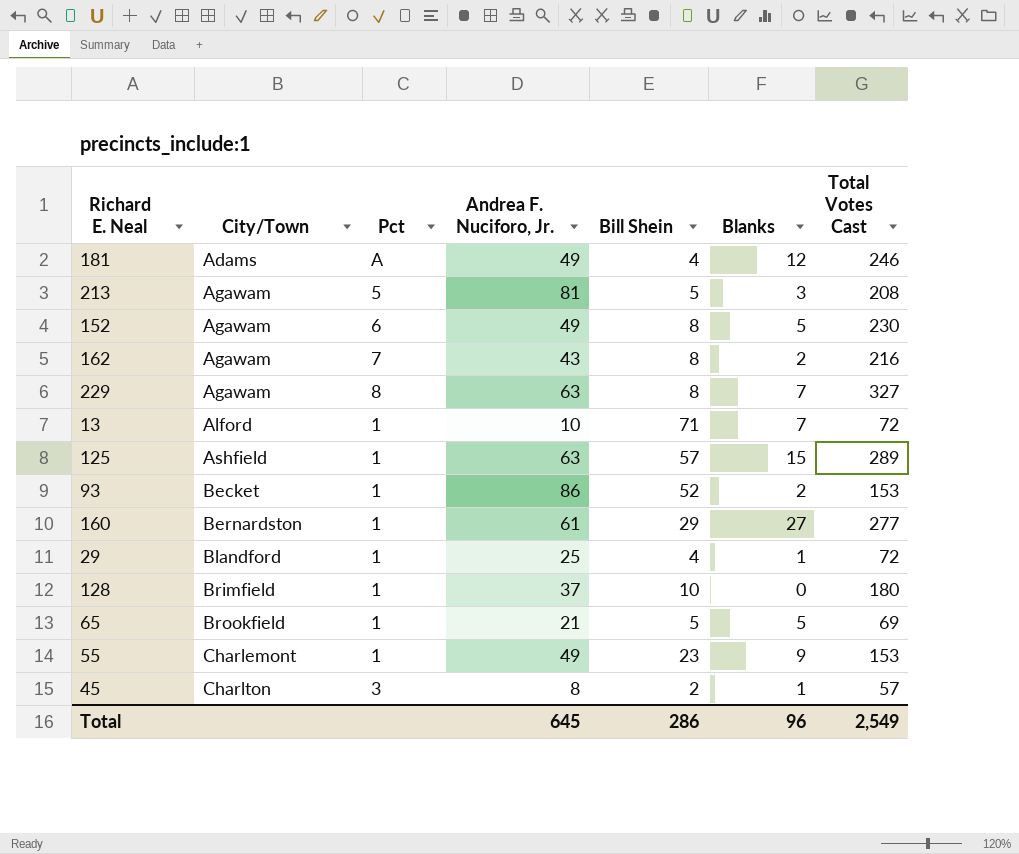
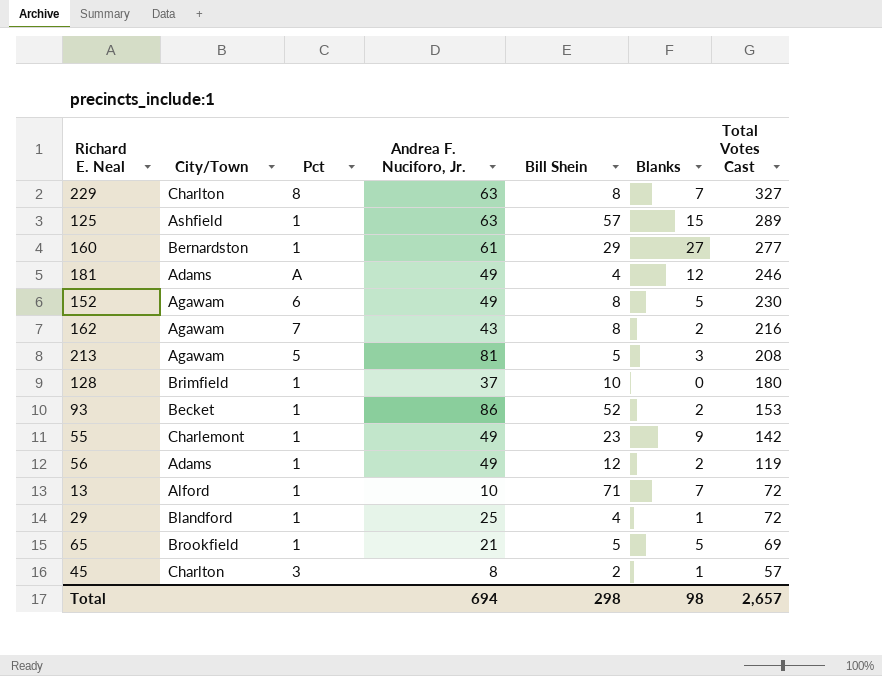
row order: City/Town ascending -> Total Votes Cast descending
229 | City/Town: Agawam -> Charlton
55 | Total Votes Cast: 153 -> 142
row 56: none -> Adams | 1 | 49 | 12 | 2 | 119
Total | Andrea F. Nuciforo, Jr.: 645 -> 694
Total | Bill Shein: 286 -> 298
Total | Blanks: 96 -> 98
Total | Total Votes Cast: 2,549 -> 2,657

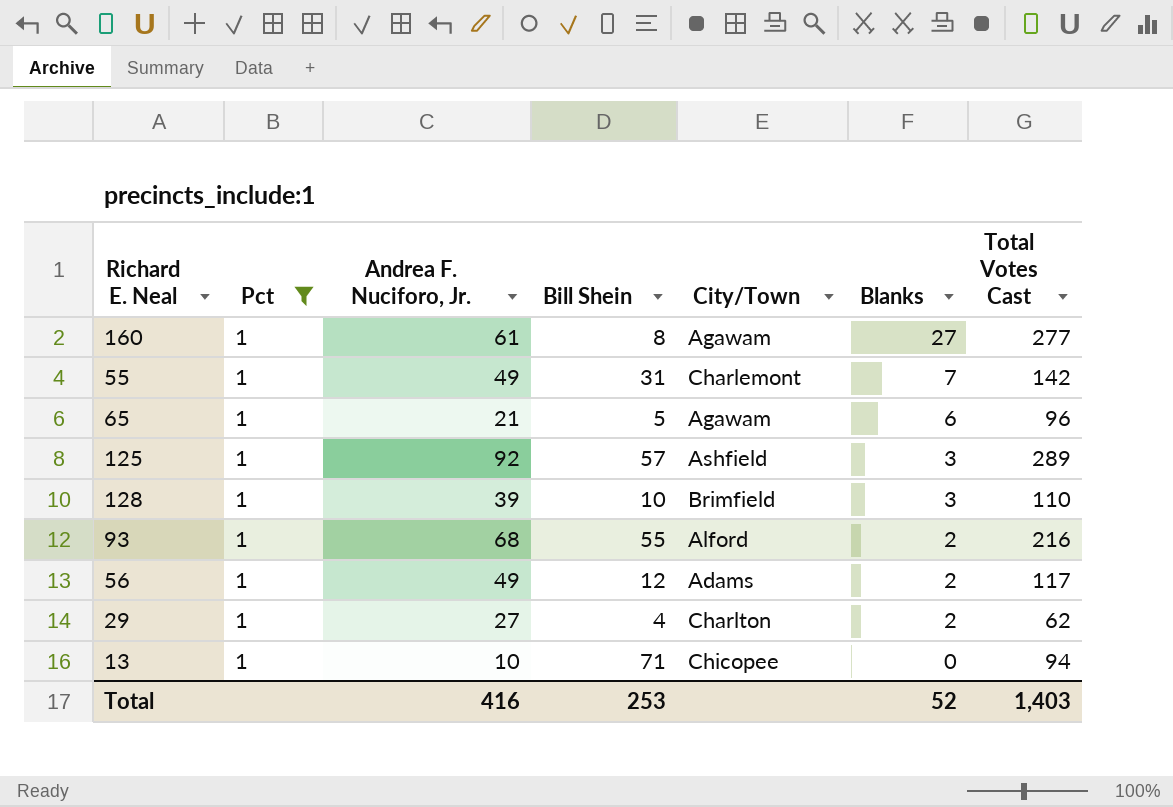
filter: none -> Pct = 1
row order: Total Votes Cast descending -> Blanks descending
column City/Town | position: 2 -> 5
160 | Bill Shein: 29 -> 8
160 | City/Town: Bernardston -> Agawam
55 | Bill Shein: 23 -> 31
55 | Blanks: 9 -> 7
65 | City/Town: Brookfield -> Agawam
65 | Blanks: 5 -> 6
65 | Total Votes Cast: 69 -> 96
125 | Andrea F. Nuciforo, Jr.: 63 -> 92
125 | Blanks: 15 -> 3
128 | Andrea F. Nuciforo, Jr.: 37 -> 39
128 | Blanks: 0 -> 3
128 | Total Votes Cast: 180 -> 110
93 | Andrea F. Nuciforo, Jr.: 86 -> 68
93 | Bill Shein: 52 -> 55
93 | City/Town: Becket -> Alford
93 | Total Votes Cast: 153 -> 216
56 | Total Votes Cast: 119 -> 117
29 | Andrea F. Nuciforo, Jr.: 25 -> 27
29 | City/Town: Blandford -> Charlton
29 | Blanks: 1 -> 2
29 | Total Votes Cast: 72 -> 62
13 | City/Town: Alford -> Chicopee
13 | Blanks: 7 -> 0
13 | Total Votes Cast: 72 -> 94
Total | Andrea F. Nuciforo, Jr.: 694 -> 416
Total | Bill Shein: 298 -> 253
Total | Blanks: 98 -> 52
Total | Total Votes Cast: 2,657 -> 1,403

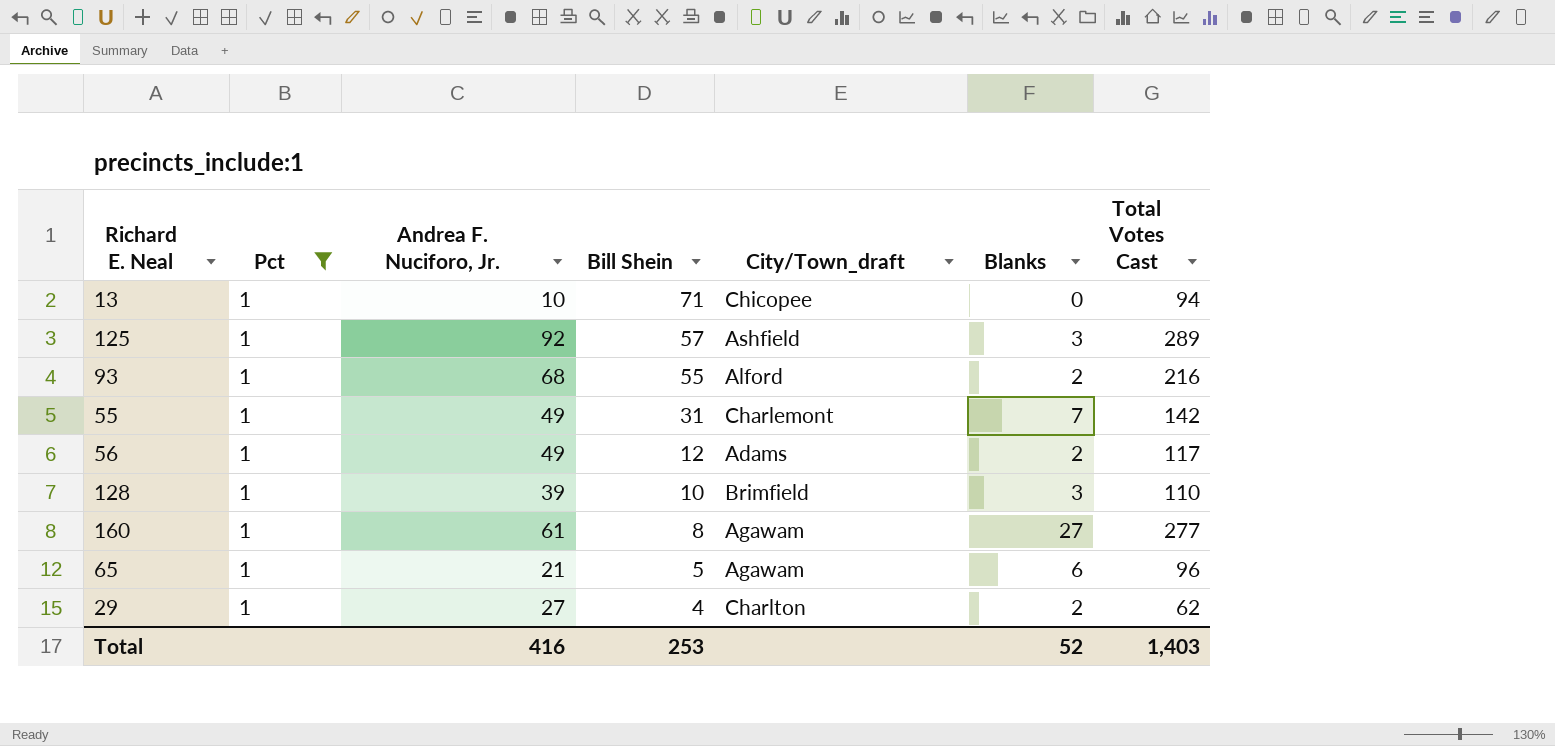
row order: Blanks descending -> Bill Shein descending
column name: City/Town -> City/Town_draft

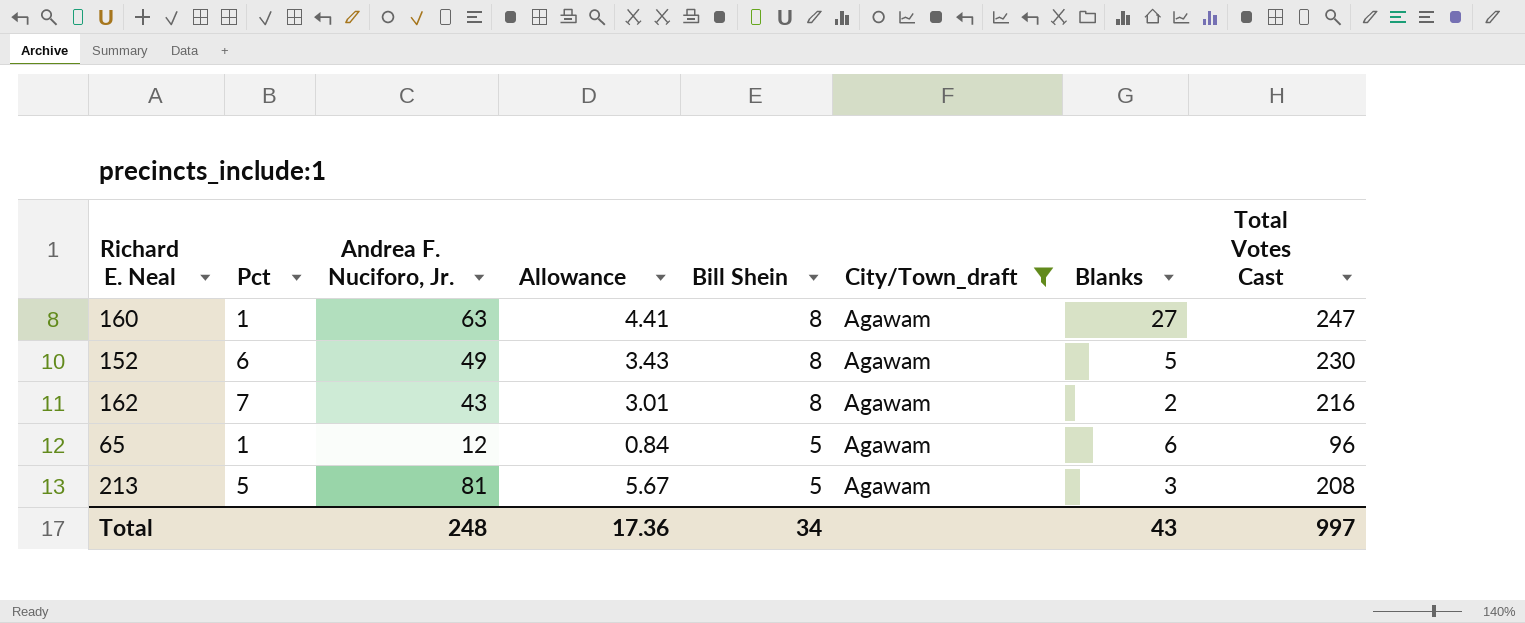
filter: Pct = 1 -> City/Town_draft = Agawam
column Allowance | formula: none -> [Andrea F. Nuciforo, Jr.] * 0.07
160 | Andrea F. Nuciforo, Jr.: 61 -> 63
160 | Total Votes Cast: 277 -> 247
65 | Andrea F. Nuciforo, Jr.: 21 -> 12
Total | Andrea F. Nuciforo, Jr.: 416 -> 248
Total | Bill Shein: 253 -> 34
Total | Blanks: 52 -> 43
Total | Total Votes Cast: 1,403 -> 997

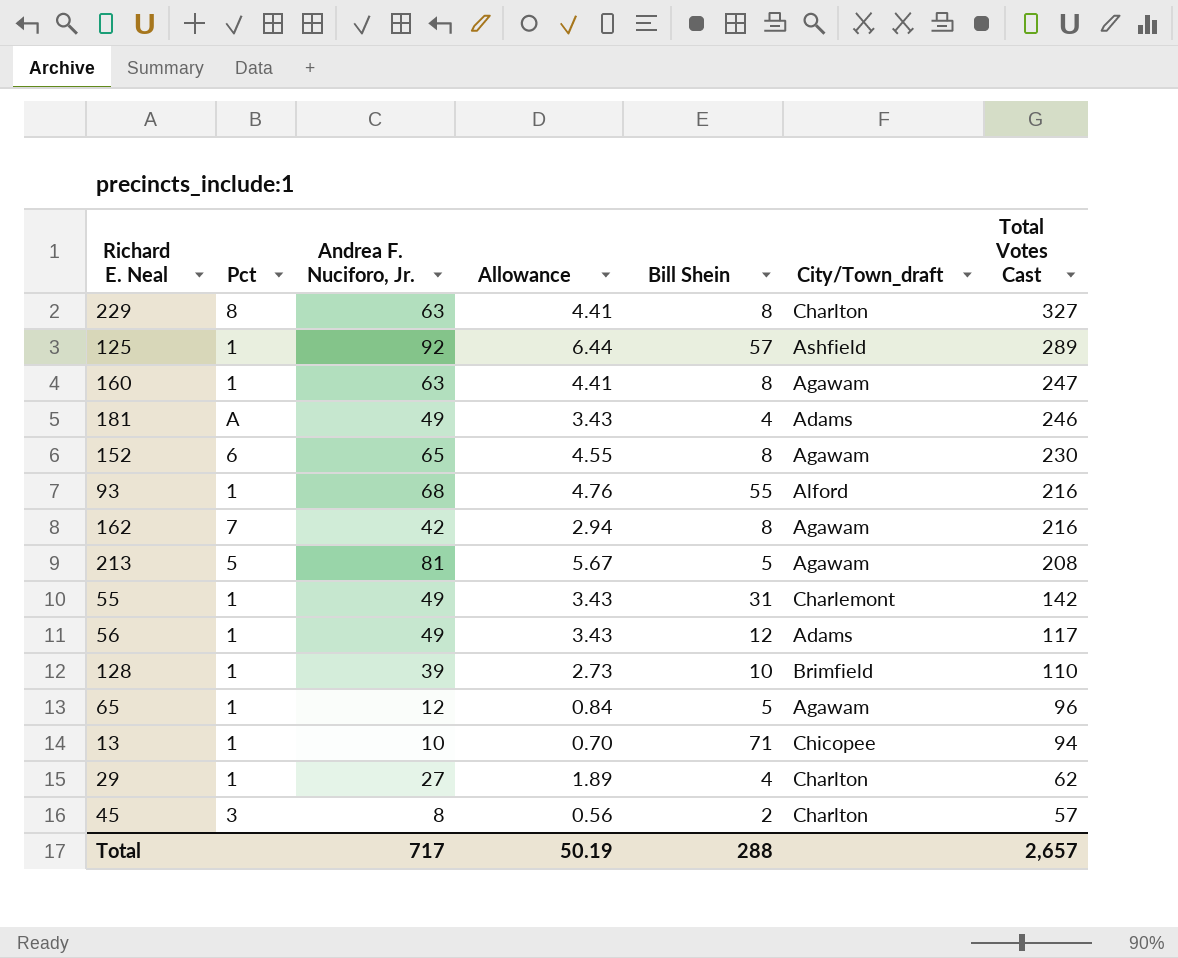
filter: City/Town_draft = Agawam -> none
row order: Bill Shein descending -> Total Votes Cast descending
column Blanks | position: 7 -> none
152 | Andrea F. Nuciforo, Jr.: 49 -> 65
152 | Allowance: 3.43 -> 4.55
162 | Andrea F. Nuciforo, Jr.: 43 -> 42
162 | Allowance: 3.01 -> 2.94
Total | Andrea F. Nuciforo, Jr.: 248 -> 717
Total | Allowance: 17.36 -> 50.19
Total | Bill Shein: 34 -> 288
Total | Total Votes Cast: 997 -> 2,657

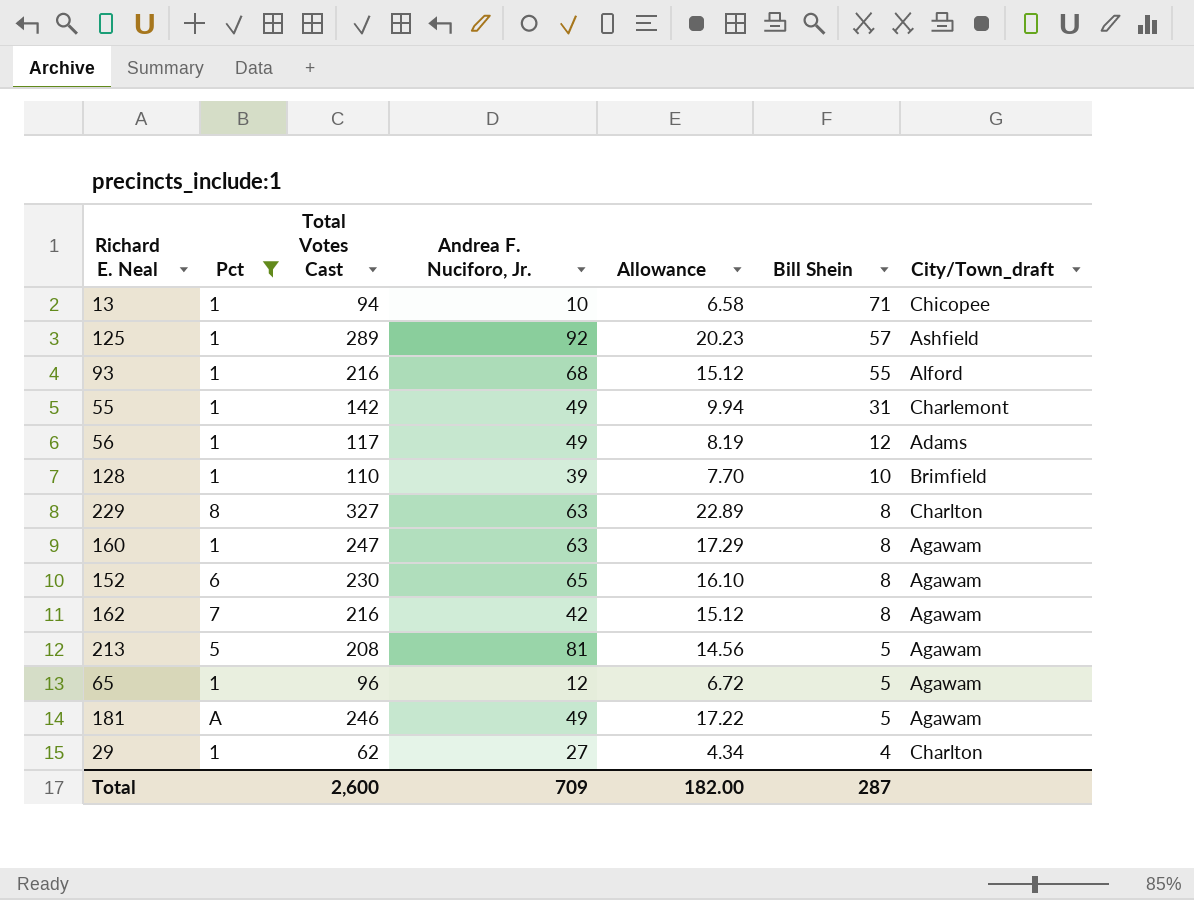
filter: none -> Pct != 3
row order: Total Votes Cast descending -> Bill Shein descending
column Total Votes Cast | position: 7 -> 3
column Allowance | formula: [Andrea F. Nuciforo, Jr.] * 0.07 -> [Total Votes Cast] * 0.07
181 | Bill Shein: 4 -> 5
181 | City/Town_draft: Adams -> Agawam
Total | Total Votes Cast: 2,657 -> 2,600
Total | Andrea F. Nuciforo, Jr.: 717 -> 709
Total | Allowance: 50.19 -> 182.00
Total | Bill Shein: 288 -> 287

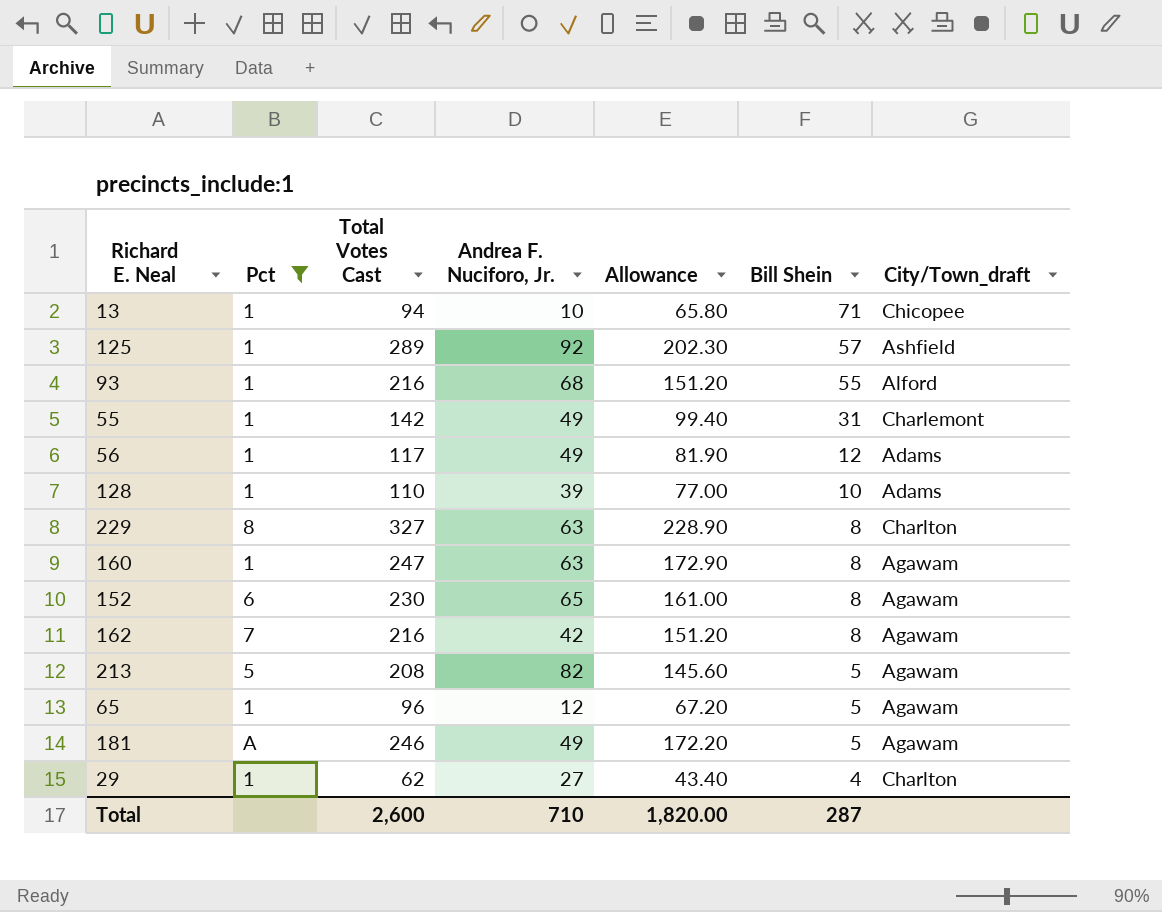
column Allowance | formula: [Total Votes Cast] * 0.07 -> [Total Votes Cast] * 0.7
128 | City/Town_draft: Brimfield -> Adams
213 | Andrea F. Nuciforo, Jr.: 81 -> 82
Total | Andrea F. Nuciforo, Jr.: 709 -> 710
Total | Allowance: 182.00 -> 1,820.00

